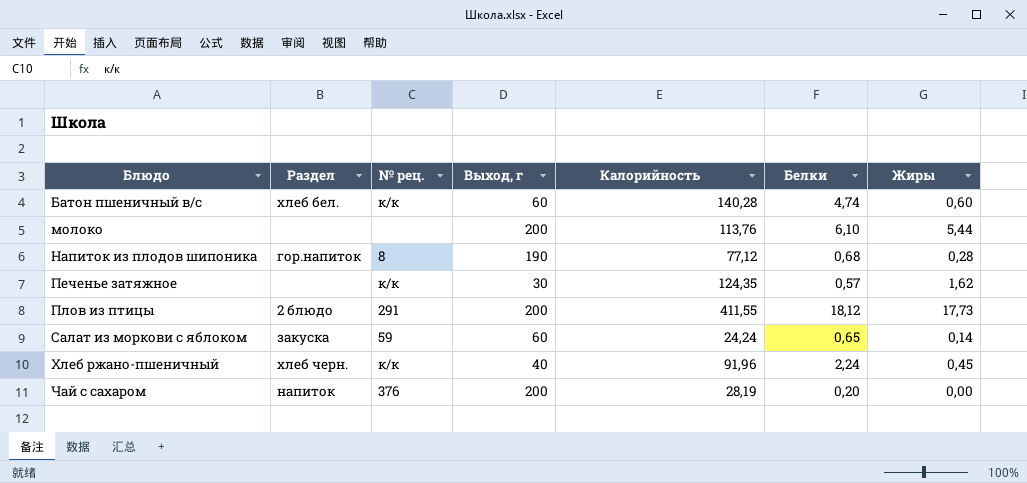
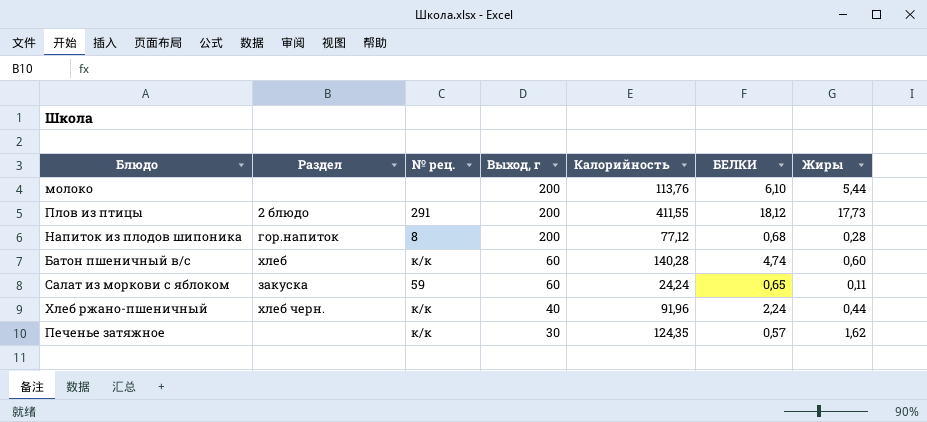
row order: Блюдо ascending -> Выход, г descending
column name: Белки -> БЕЛКИ
row Чай с сахаром: напиток | 376 | 200 | 28,19 | 0,20 | 0,00 -> none
Напиток из плодов шипоника | Выход, г: 190 -> 200
Батон пшеничный в/с | Раздел: хлеб бел. -> хлеб
Салат из моркови с яблоком | Жиры: 0,14 -> 0,11
Хлеб ржано-пшеничный | Жиры: 0,45 -> 0,44

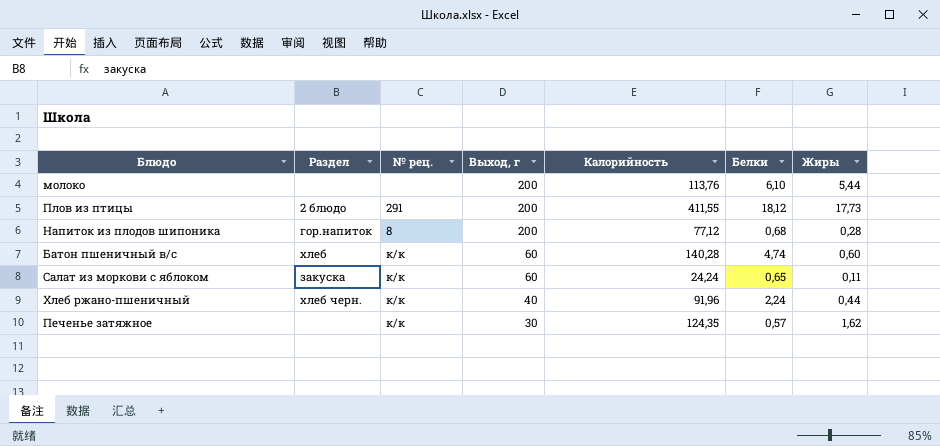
column name: БЕЛКИ -> Белки
Салат из моркови с яблоком | № рец.: 59 -> к/к

